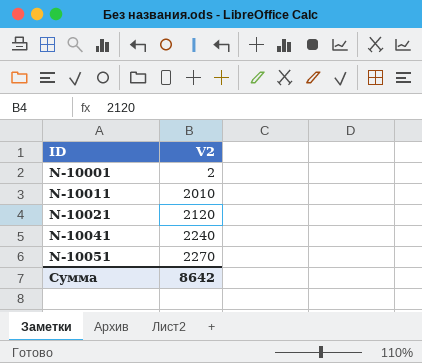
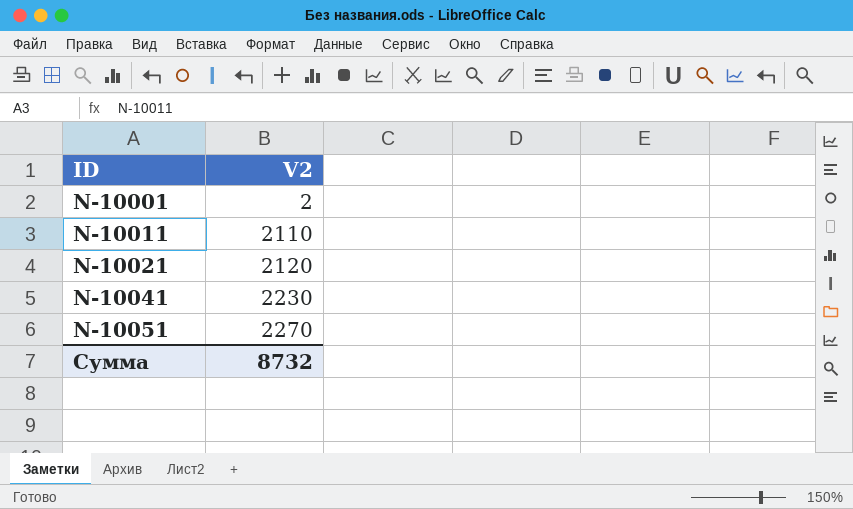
N-10011 | V2: 2010 -> 2110
N-10041 | V2: 2240 -> 2230
Сумма | V2: 8642 -> 8732

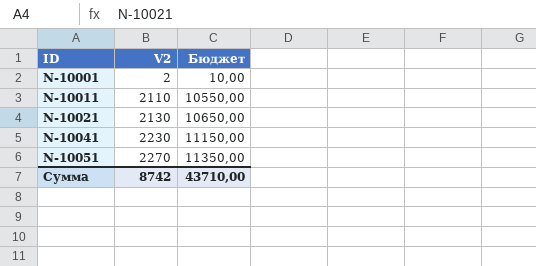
column Бюджет | formula: none -> [V2] * 5
N-10021 | V2: 2120 -> 2130
Сумма | V2: 8732 -> 8742

